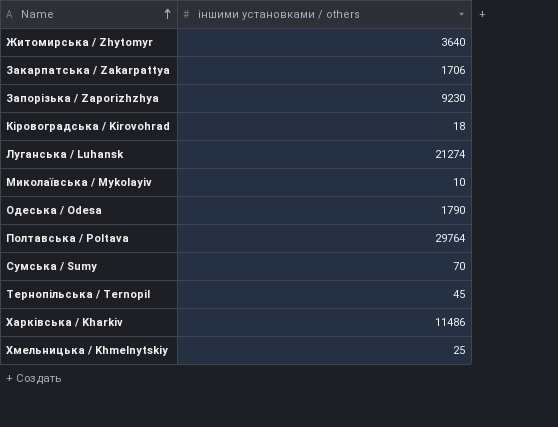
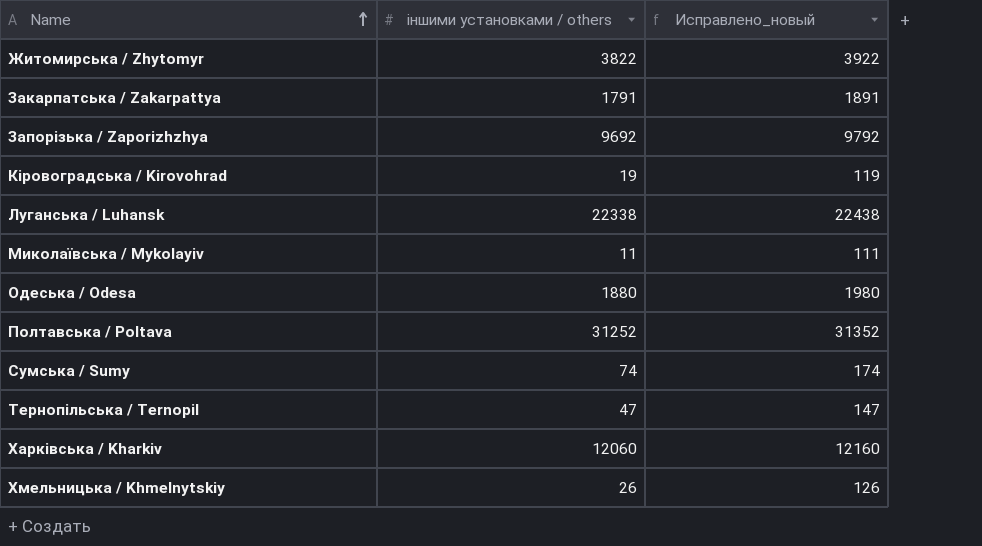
column Исправлено_новый | formula: none -> [іншими установками / others] + 100
Житомирська / Zhytomyr | іншими установками / others: 3640 -> 3822
Закарпатська / Zakarpattya | іншими установками / others: 1706 -> 1791
Запорізька / Zaporizhzhya | іншими установками / others: 9230 -> 9692
Кіровоградська / Kirovohrad | іншими установками / others: 18 -> 19
Луганська / Luhansk | іншими установками / others: 21274 -> 22338
Миколаївська / Mykolayiv | іншими установками / others: 10 -> 11
Одеська / Odesa | іншими установками / others: 1790 -> 1880
Полтавська / Poltava | іншими установками / others: 29764 -> 31252
Сумська / Sumy | іншими установками / others: 70 -> 74
Тернопільська / Ternopil | іншими установками / others: 45 -> 47
Харківська / Kharkiv | іншими установками / others: 11486 -> 12060
Хмельницька / Khmelnytskiy | іншими установками / others: 25 -> 26

